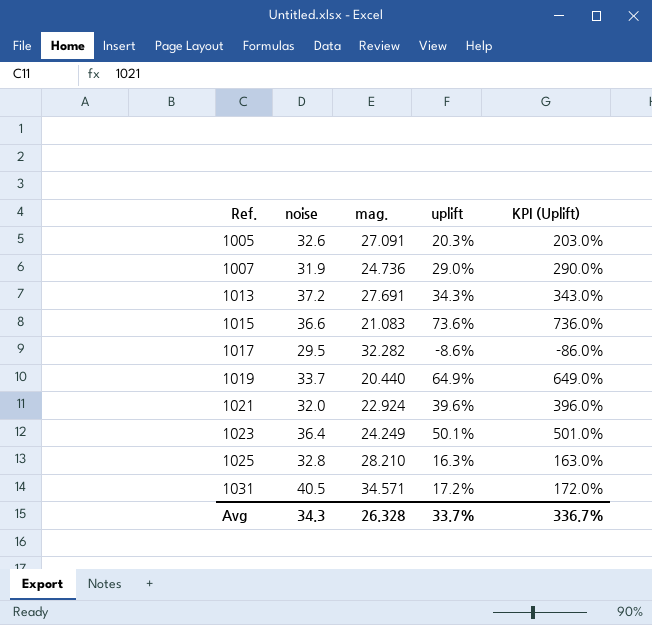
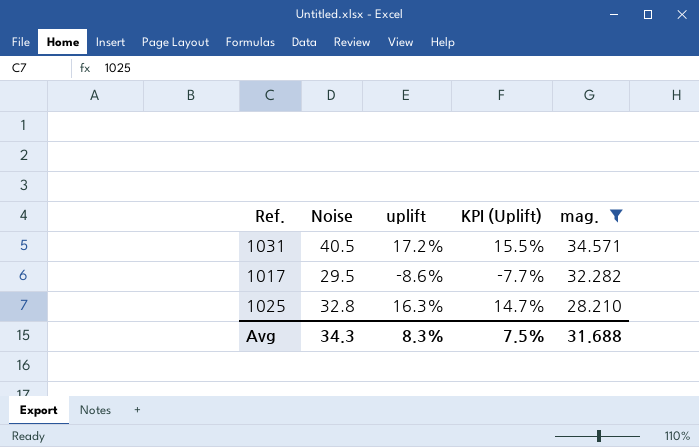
filter: none -> mag. >= 28.210
row order: Ref. ascending -> mag. descending
column name: noise -> Noise
column KPI (Uplift) | formula: [uplift] * 10 -> [uplift] * 0.9
column mag. | position: 3 -> 5
Avg | uplift: 33.7% -> 8.3%
Avg | KPI (Uplift): 336.7% -> 7.5%
Avg | mag.: 26.328 -> 31.688

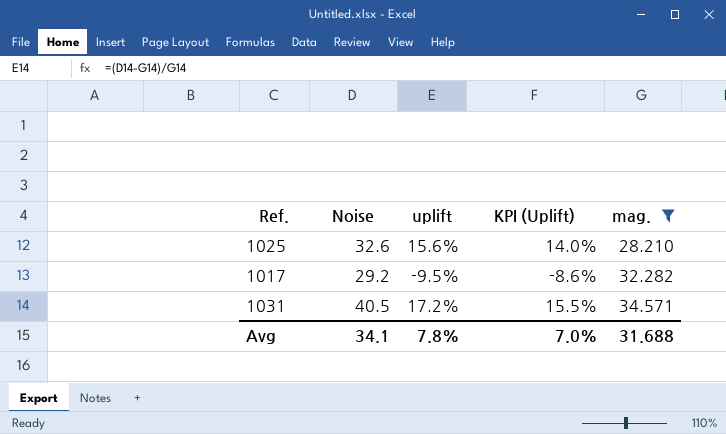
row order: mag. descending -> mag. ascending
1025 | Noise: 32.8 -> 32.6
1025 | uplift: 16.3% -> 15.6%
1025 | KPI (Uplift): 14.7% -> 14.0%
1017 | Noise: 29.5 -> 29.2
1017 | uplift: -8.6% -> -9.5%
1017 | KPI (Uplift): -7.7% -> -8.6%
Avg | Noise: 34.3 -> 34.1
Avg | uplift: 8.3% -> 7.8%
Avg | KPI (Uplift): 7.5% -> 7.0%

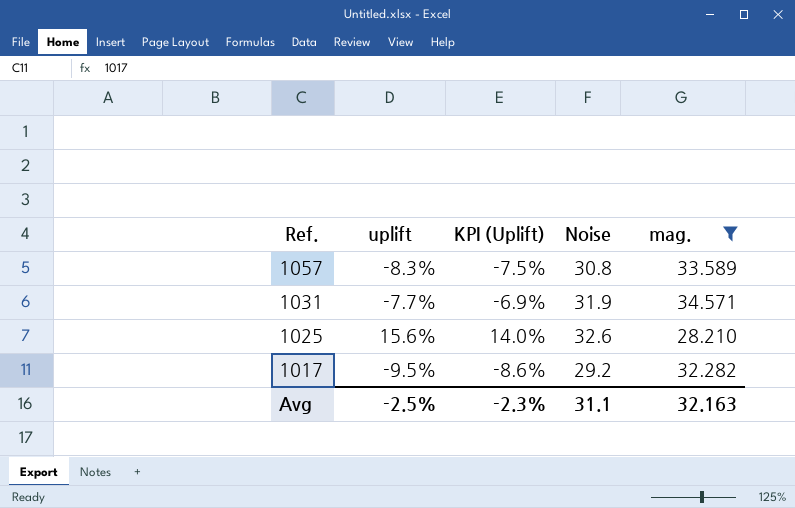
row order: mag. ascending -> Ref. descending
column Noise | position: 2 -> 4
row 1057: none -> -8.3% | -7.5% | 30.8 | 33.589
1031 | uplift: 17.2% -> -7.7%
1031 | KPI (Uplift): 15.5% -> -6.9%
1031 | Noise: 40.5 -> 31.9
Avg | uplift: 7.8% -> -2.5%
Avg | KPI (Uplift): 7.0% -> -2.3%
Avg | Noise: 34.1 -> 31.1
Avg | mag.: 31.688 -> 32.163

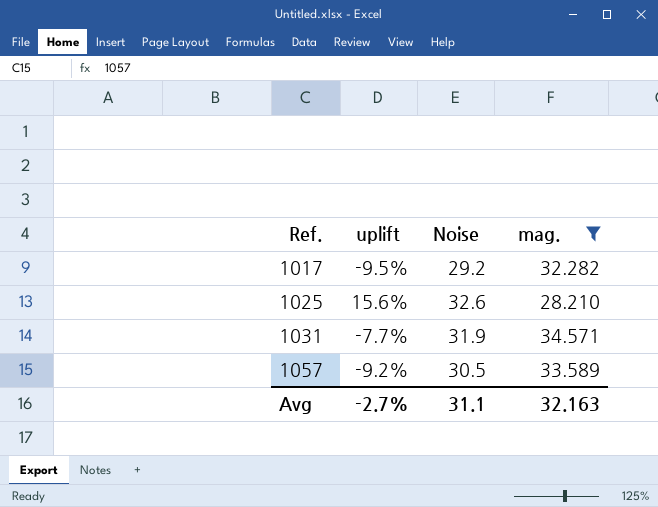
row order: Ref. descending -> Ref. ascending
column KPI (Uplift) | formula: [uplift] * 0.9 -> none
1057 | uplift: -8.3% -> -9.2%
1057 | Noise: 30.8 -> 30.5
Avg | uplift: -2.5% -> -2.7%

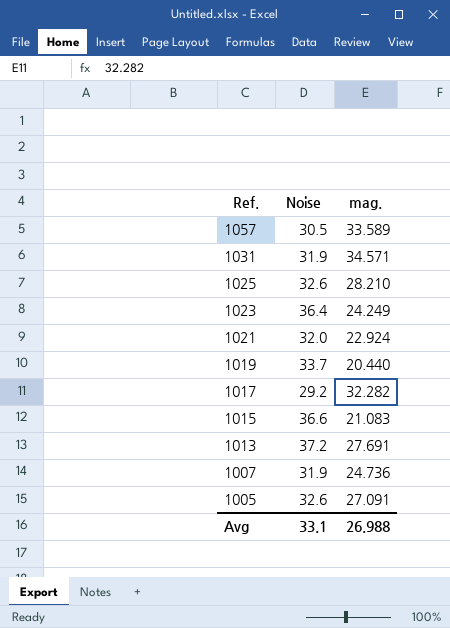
filter: mag. >= 28.210 -> none
row order: Ref. ascending -> Ref. descending
column uplift | formula: ([Noise] - [mag.]) / [mag.] -> none
Avg | Noise: 31.1 -> 33.1
Avg | mag.: 32.163 -> 26.988

